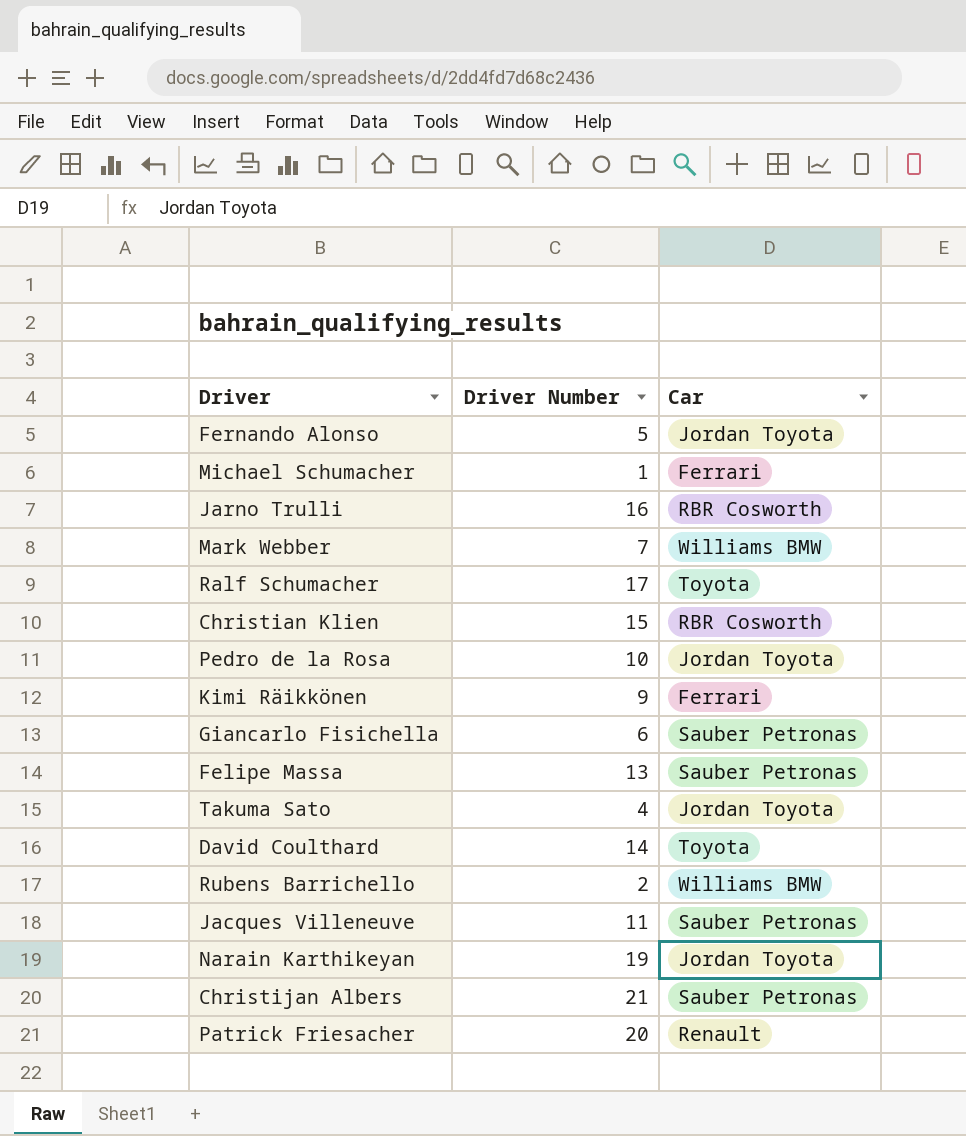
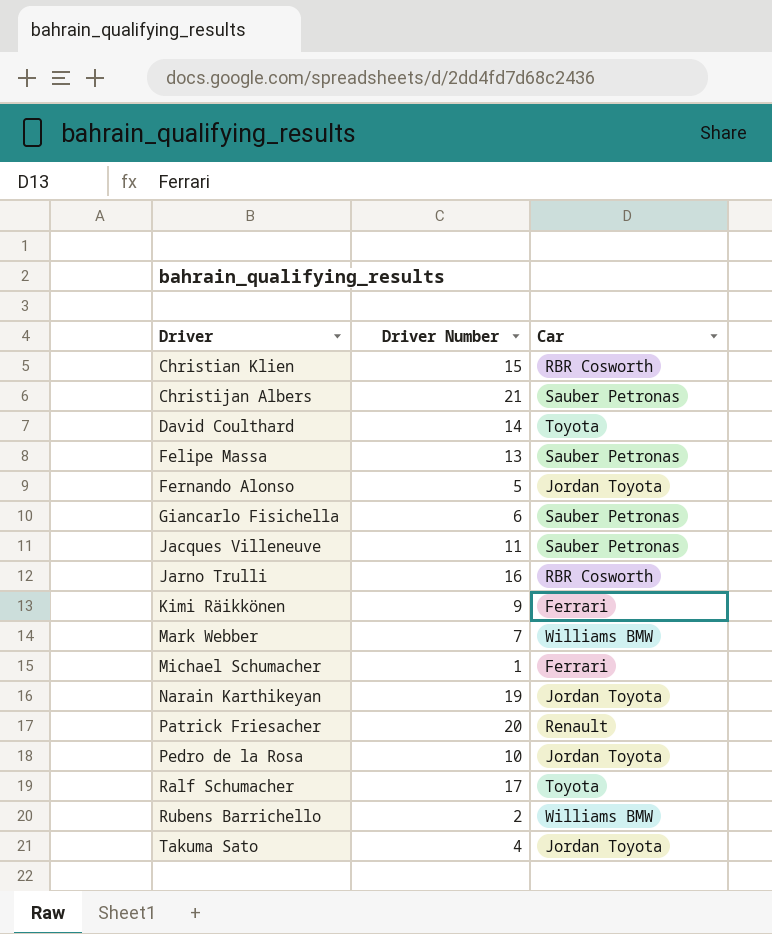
row order: none -> Driver ascending

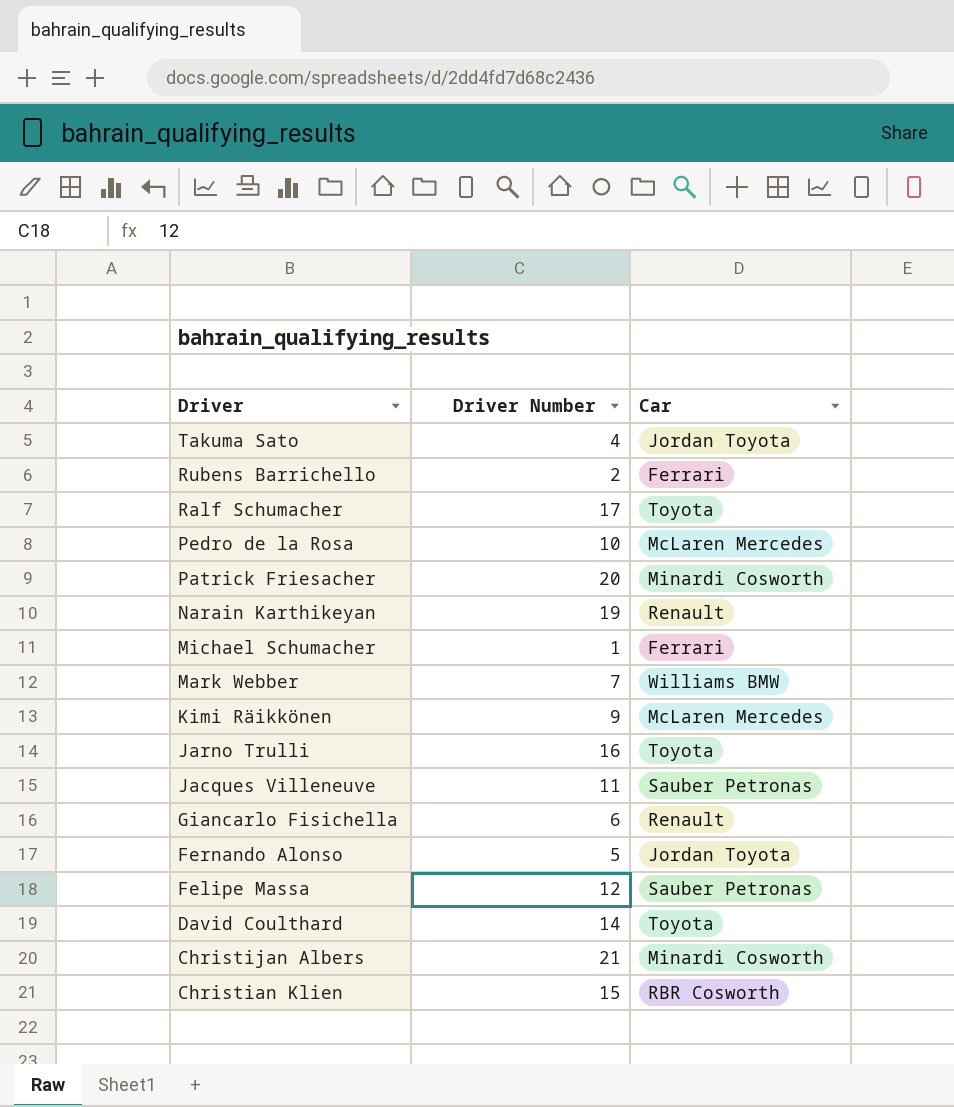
row order: Driver ascending -> Driver descending
Rubens Barrichello | Car: Williams BMW -> Ferrari
Pedro de la Rosa | Car: Jordan Toyota -> McLaren Mercedes
Patrick Friesacher | Car: Renault -> Minardi Cosworth
Narain Karthikeyan | Car: Jordan Toyota -> Renault
Kimi Räikkönen | Car: Ferrari -> McLaren Mercedes
Jarno Trulli | Car: RBR Cosworth -> Toyota
Giancarlo Fisichella | Car: Sauber Petronas -> Renault
Felipe Massa | Driver Number: 13 -> 12
Christijan Albers | Car: Sauber Petronas -> Minardi Cosworth

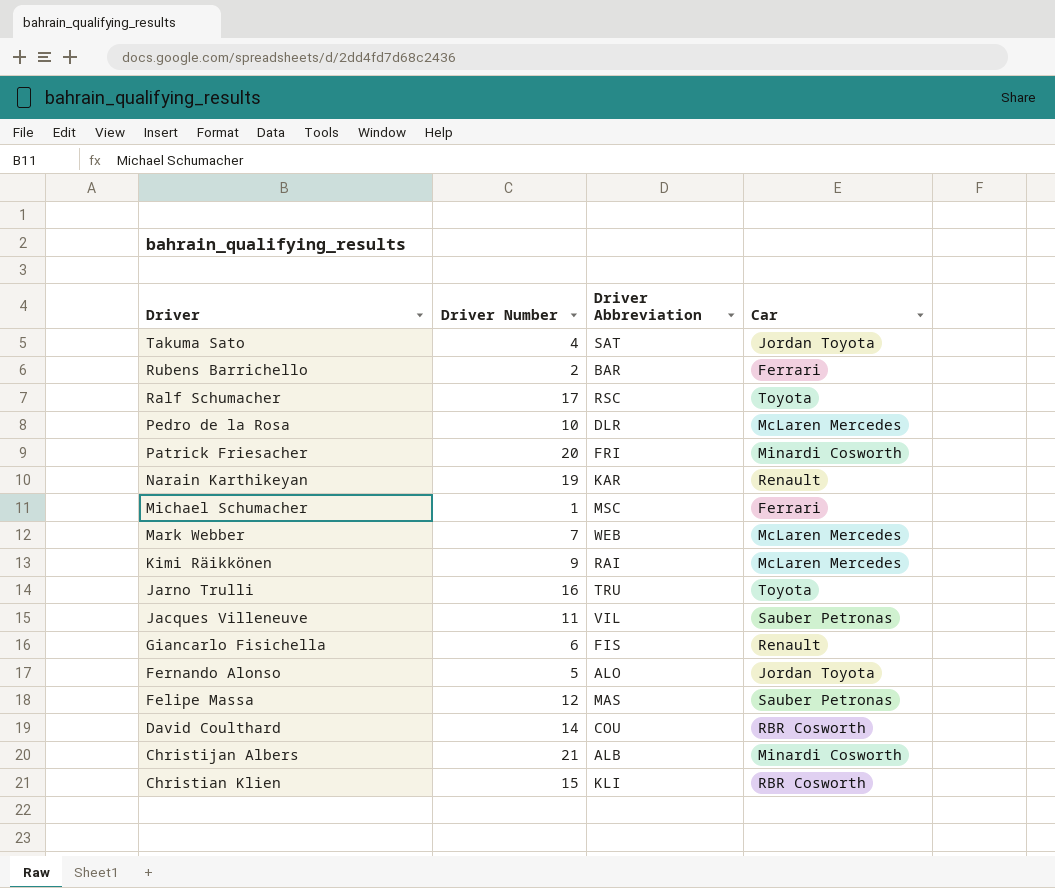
column Driver Abbreviation | position: none -> 3
Mark Webber | Car: Williams BMW -> McLaren Mercedes
David Coulthard | Car: Toyota -> RBR Cosworth

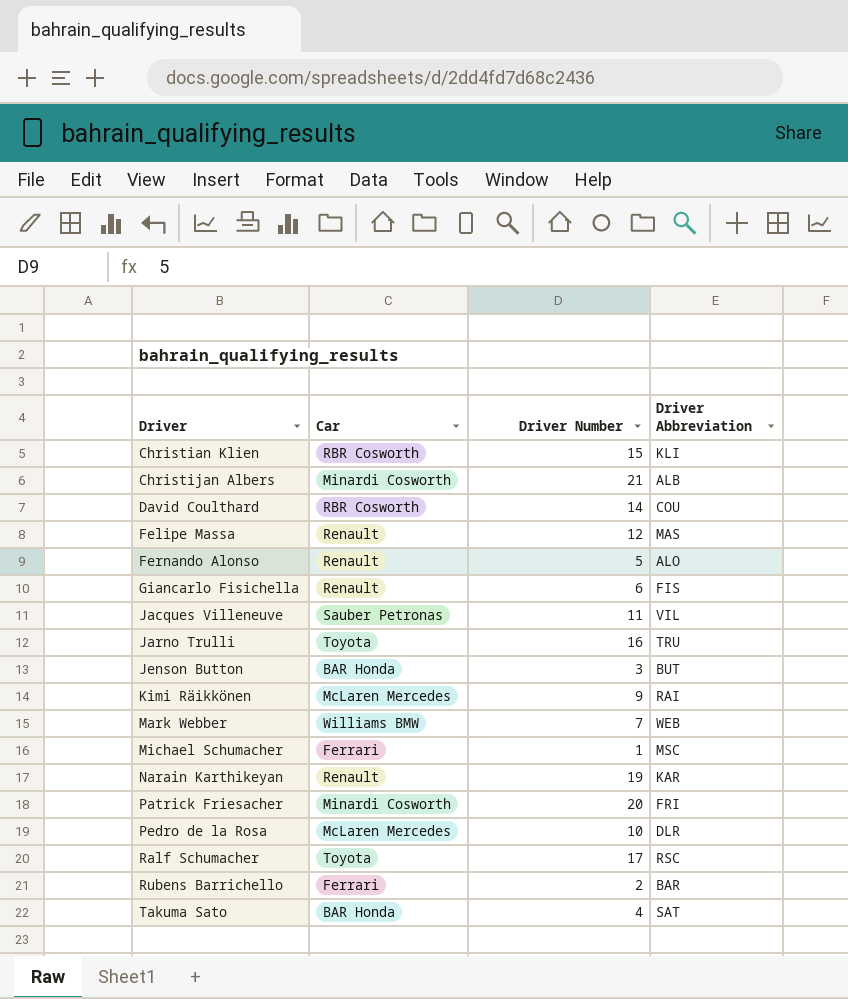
row order: Driver descending -> Driver ascending
column Car | position: 4 -> 2
Felipe Massa | Car: Sauber Petronas -> Renault
Fernando Alonso | Car: Jordan Toyota -> Renault
row Jenson Button: none -> BAR Honda | 3 | BUT
Mark Webber | Car: McLaren Mercedes -> Williams BMW
Takuma Sato | Car: Jordan Toyota -> BAR Honda

